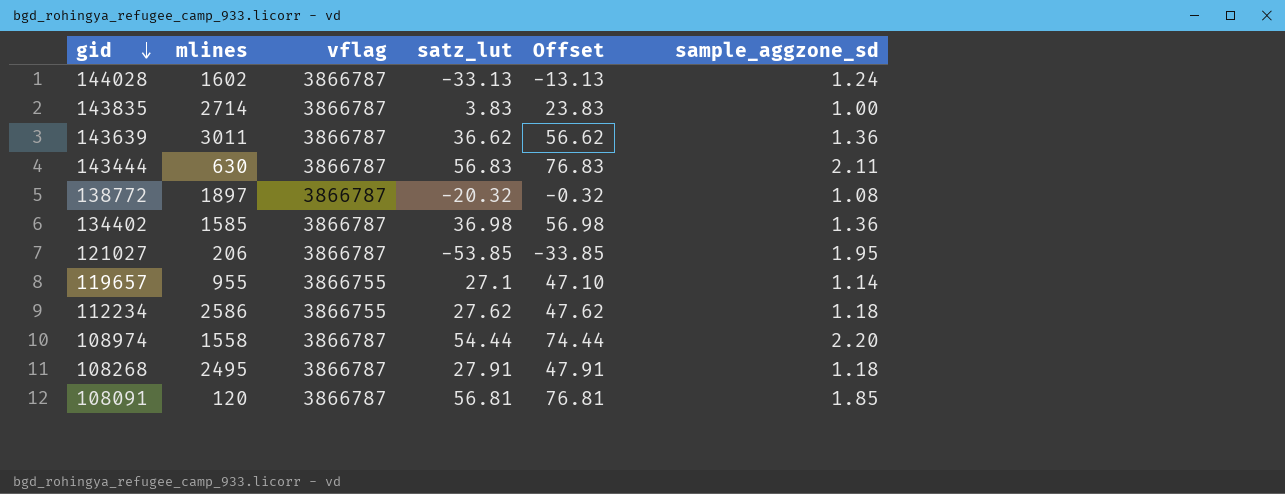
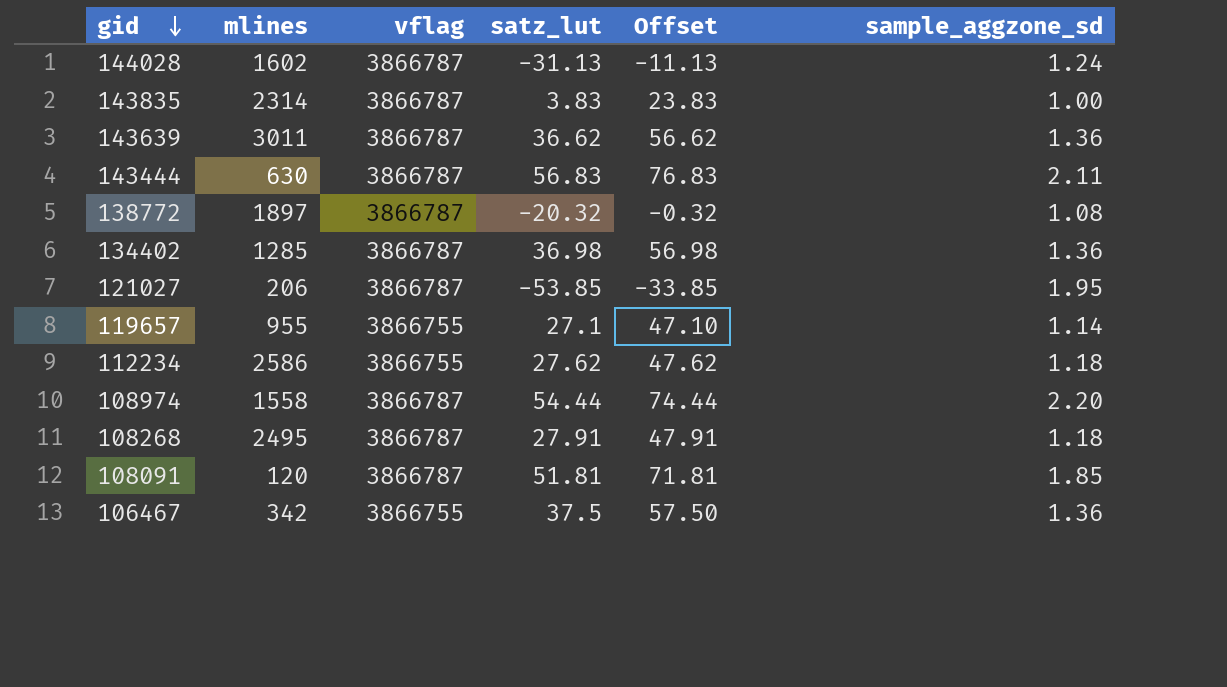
144028 | satz_lut: -33.13 -> -31.13
144028 | Offset: -13.13 -> -11.13
143835 | mlines: 2714 -> 2314
134402 | mlines: 1585 -> 1285
108091 | satz_lut: 56.81 -> 51.81
108091 | Offset: 76.81 -> 71.81
row 106467: none -> 342 | 3866755 | 37.5 | 57.50 | 1.36

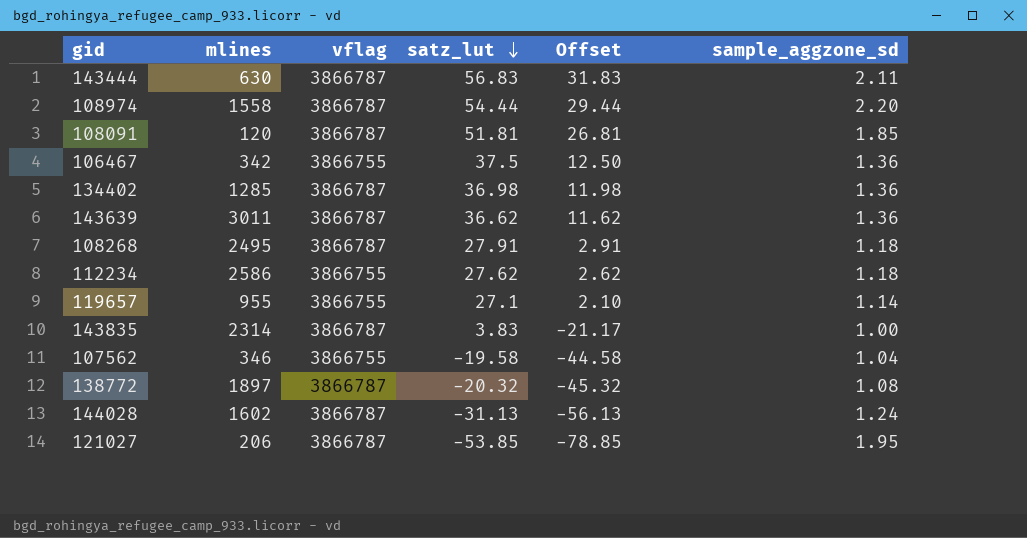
row order: gid descending -> satz_lut descending
column Offset | formula: [satz_lut] + 20 -> [satz_lut] - 25
row 107562: none -> 346 | 3866755 | -19.58 | -44.58 | 1.04

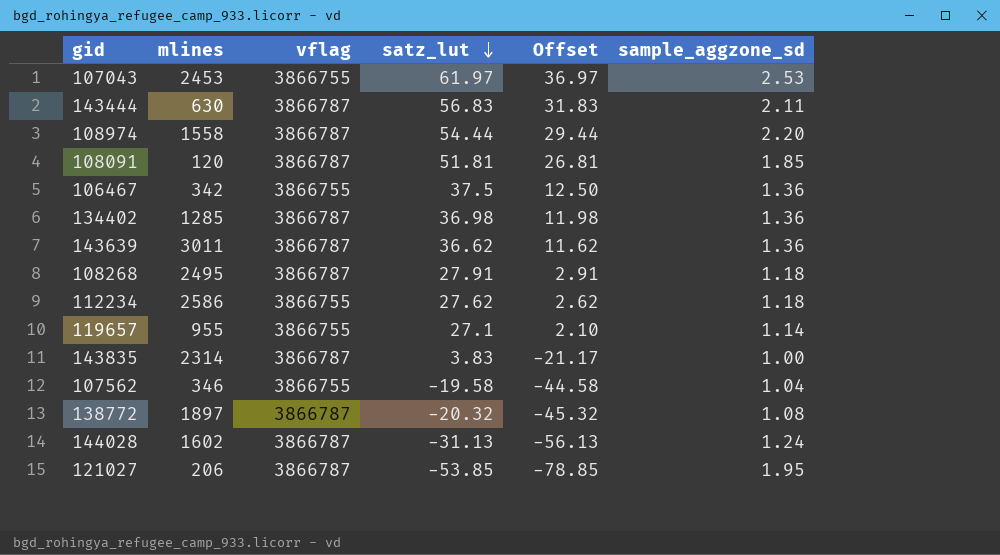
row 107043: none -> 2453 | 3866755 | 61.97 | 36.97 | 2.53

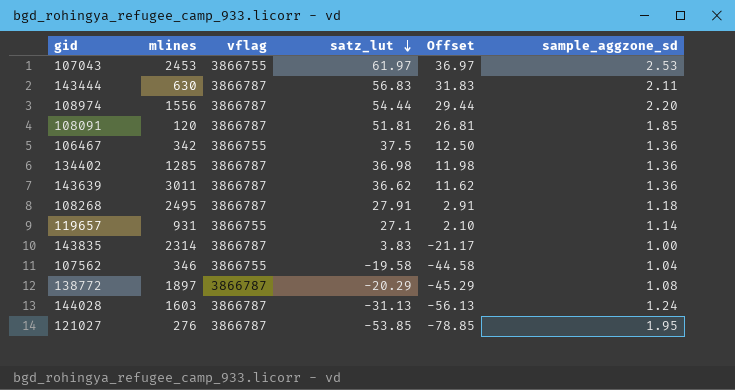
row 112234: 2586 | 3866755 | 27.62 | 2.62 | 1.18 -> none
108974 | mlines: 1558 -> 1556
119657 | mlines: 955 -> 931
138772 | satz_lut: -20.32 -> -20.29
138772 | Offset: -45.32 -> -45.29
144028 | mlines: 1602 -> 1603
121027 | mlines: 206 -> 276

